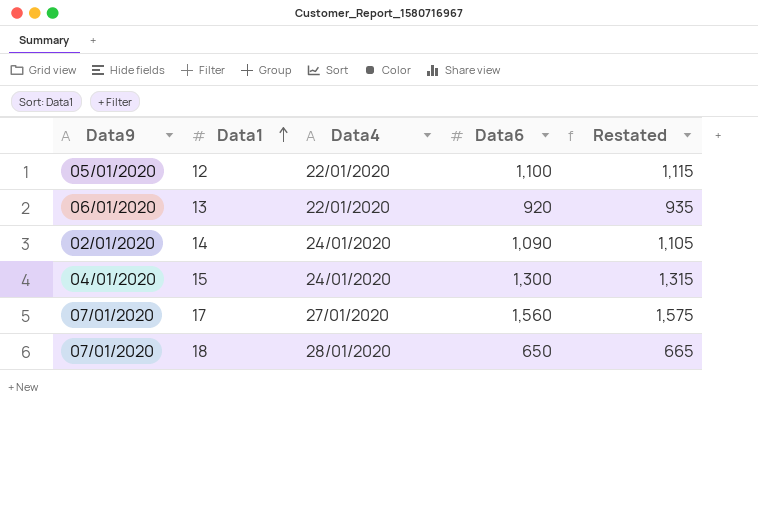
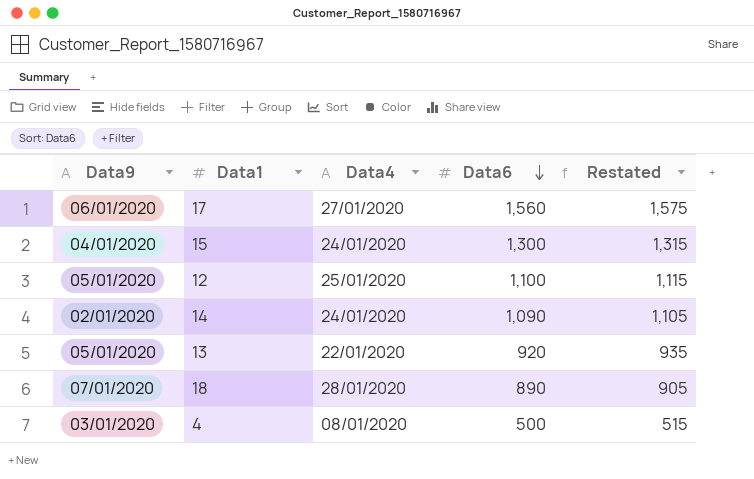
row order: Data1 ascending -> Data6 descending
17 | Data9: 07/01/2020 -> 06/01/2020
12 | Data4: 22/01/2020 -> 25/01/2020
13 | Data9: 06/01/2020 -> 05/01/2020
18 | Data6: 650 -> 890
18 | Restated: 665 -> 905
row 4: none -> 03/01/2020 | 08/01/2020 | 500 | 515

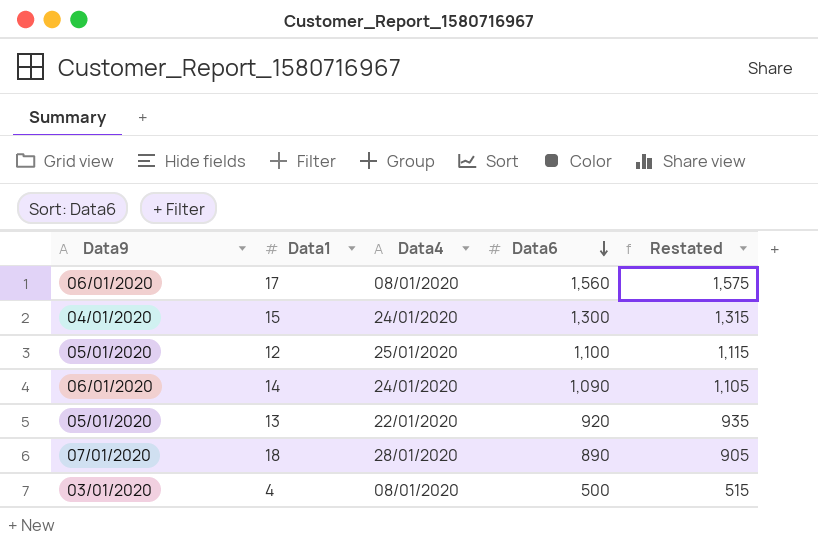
17 | Data4: 27/01/2020 -> 08/01/2020
14 | Data9: 02/01/2020 -> 06/01/2020

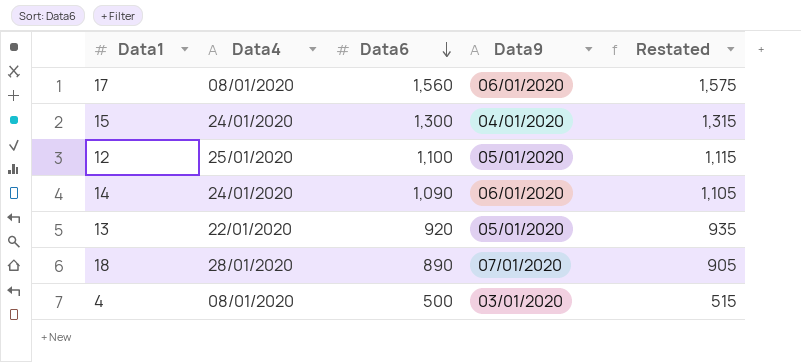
column Data9 | position: 1 -> 4

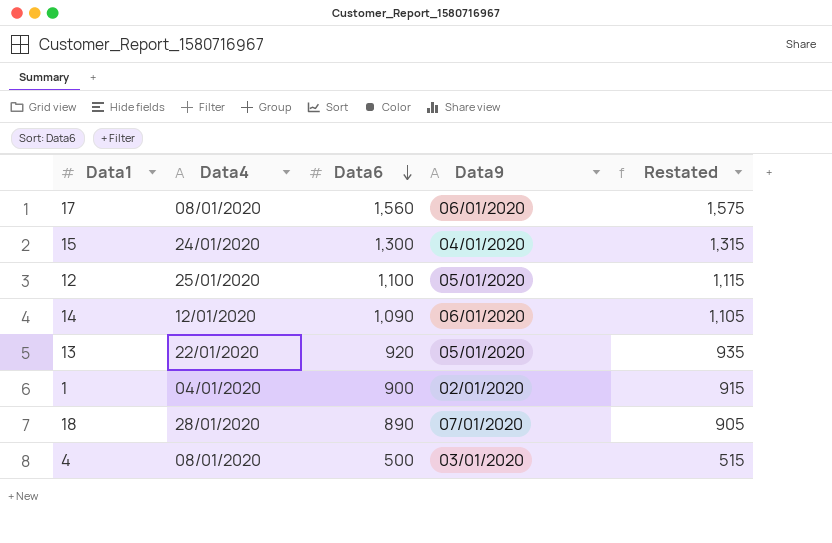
14 | Data4: 24/01/2020 -> 12/01/2020
row 1: none -> 04/01/2020 | 900 | 02/01/2020 | 915

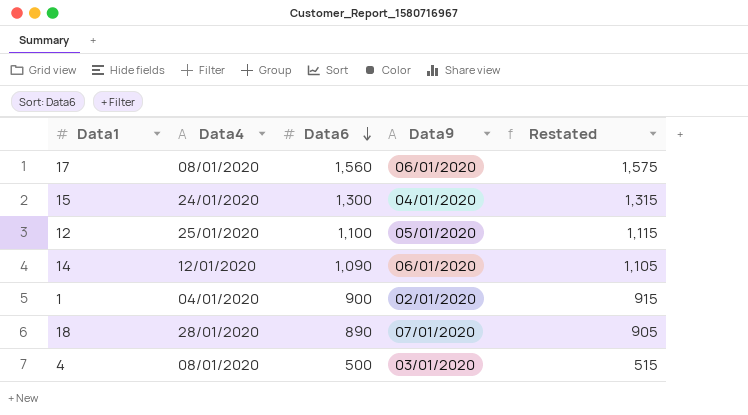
row 13: 22/01/2020 | 920 | 05/01/2020 | 935 -> none

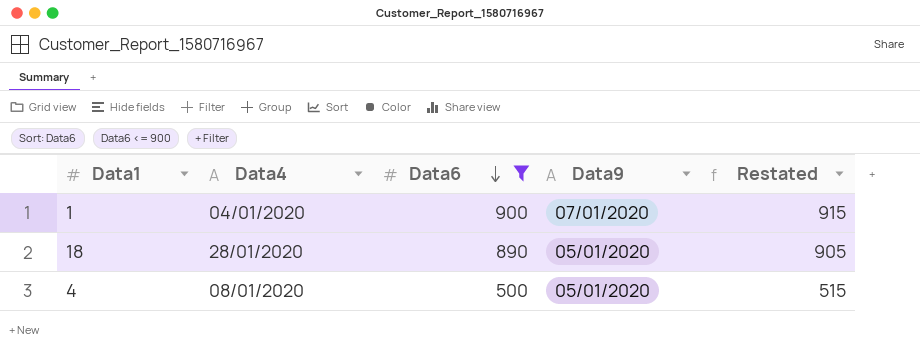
filter: none -> Data6 <= 900
1 | Data9: 02/01/2020 -> 07/01/2020
18 | Data9: 07/01/2020 -> 05/01/2020
4 | Data9: 03/01/2020 -> 05/01/2020

